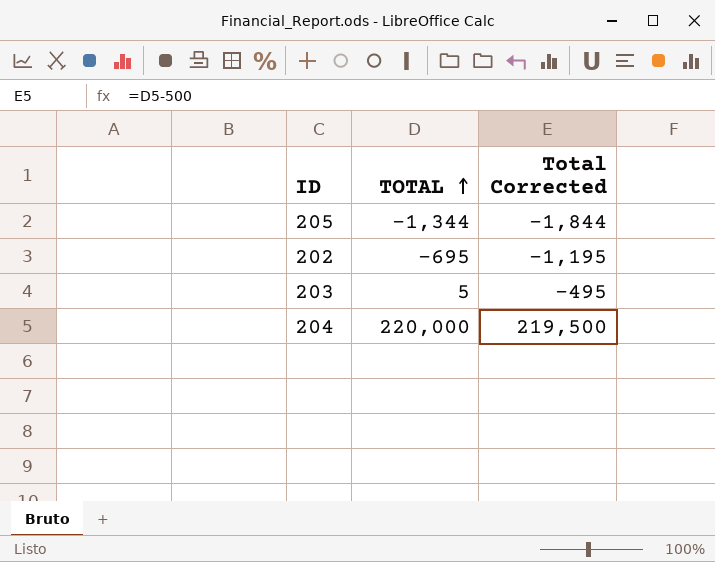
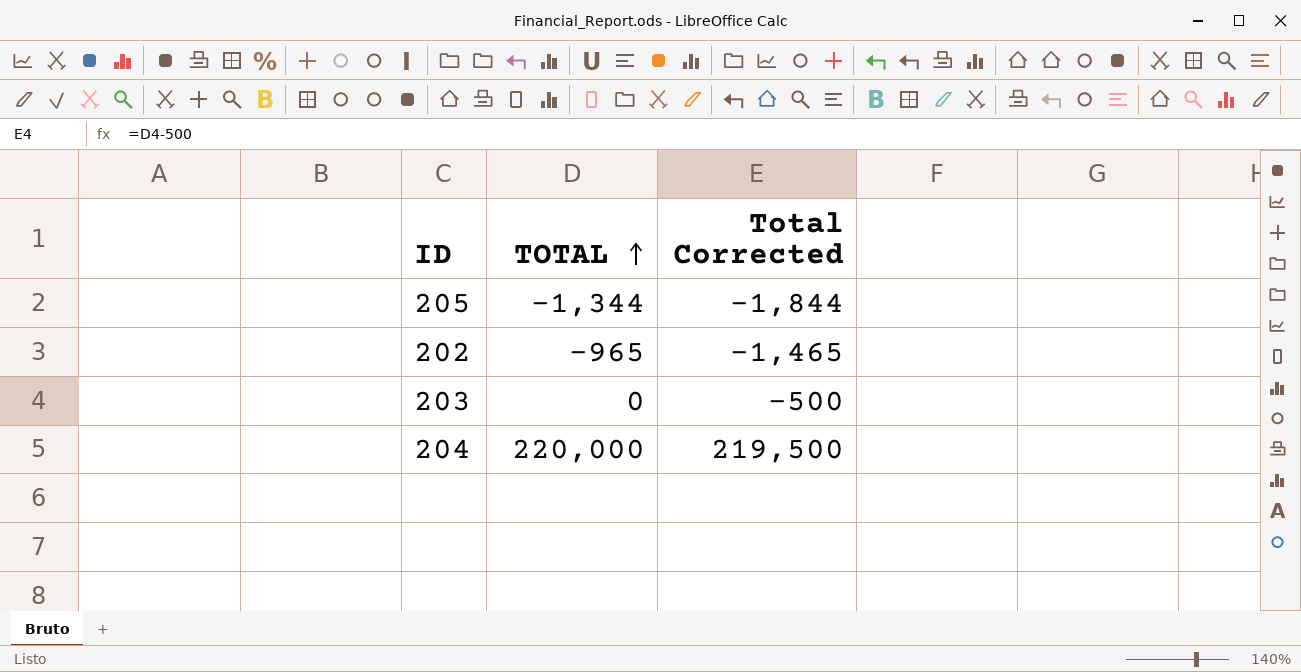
202 | TOTAL: -695 -> -965
202 | Total Corrected: -1,195 -> -1,465
203 | TOTAL: 5 -> 0
203 | Total Corrected: -495 -> -500

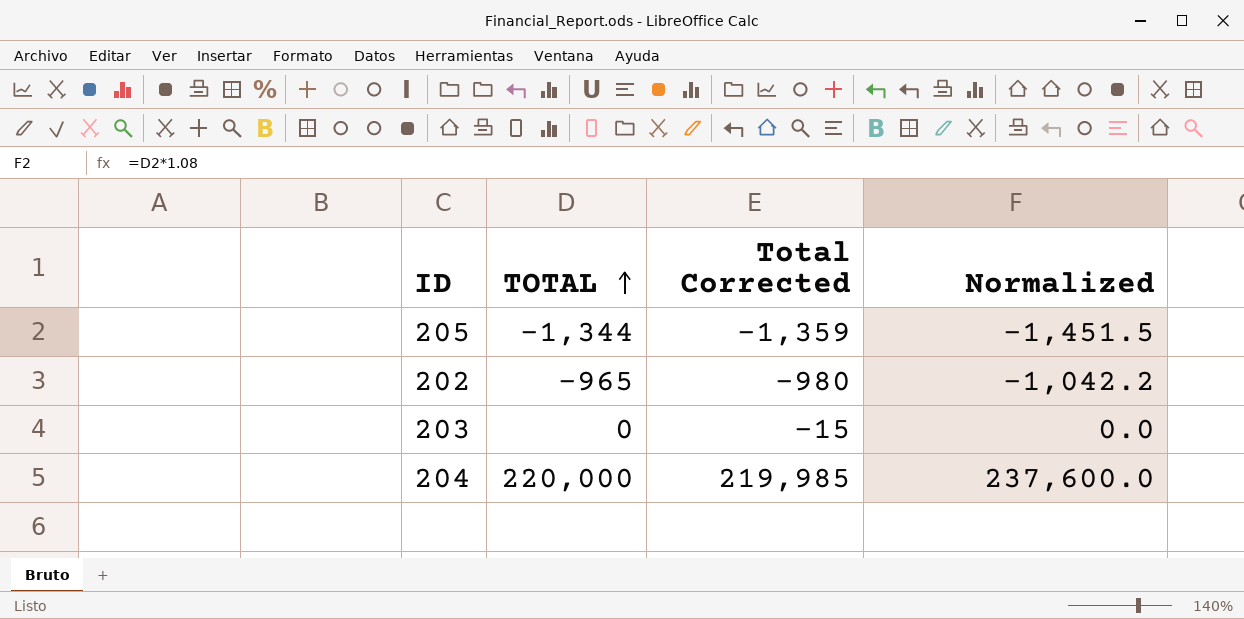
column Total Corrected | formula: [TOTAL] - 500 -> [TOTAL] - 15
column Normalized | formula: none -> [TOTAL] * 1.08

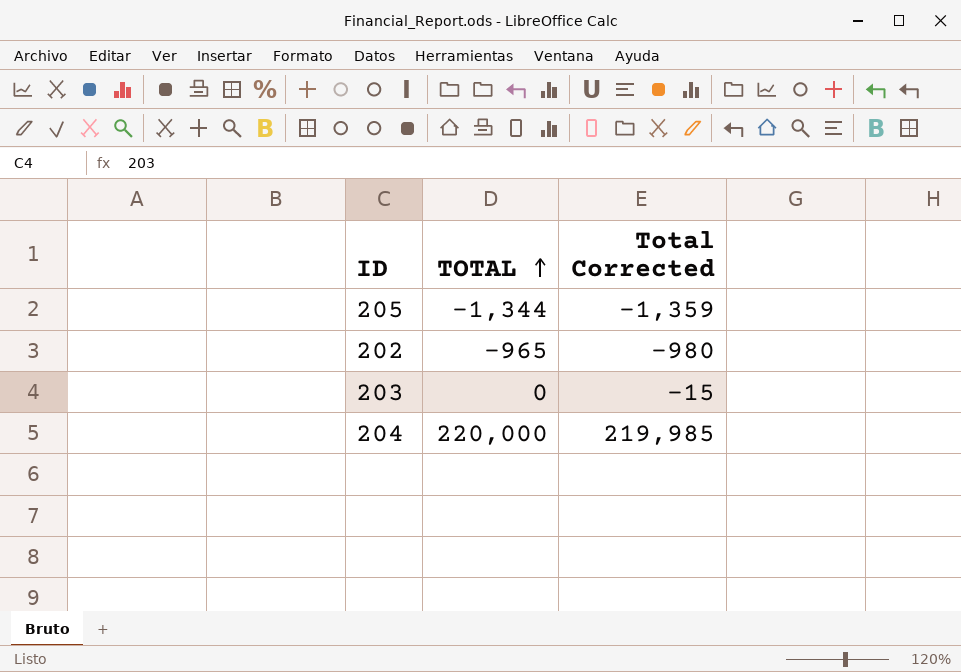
column Normalized | formula: [TOTAL] * 1.08 -> none

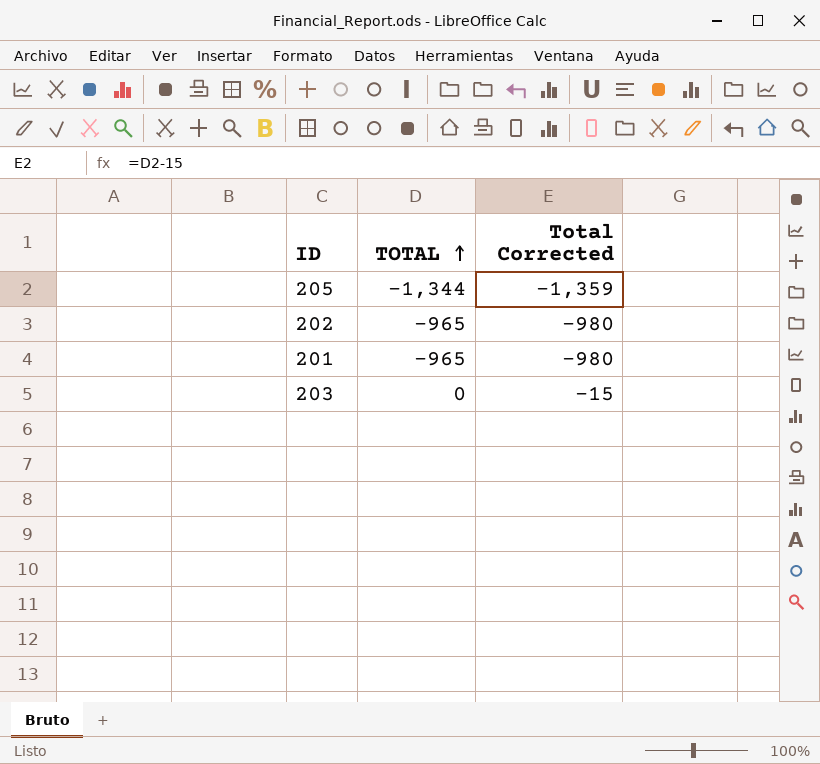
row 204: 220,000 | 219,985 -> none
row 201: none -> -965 | -980

